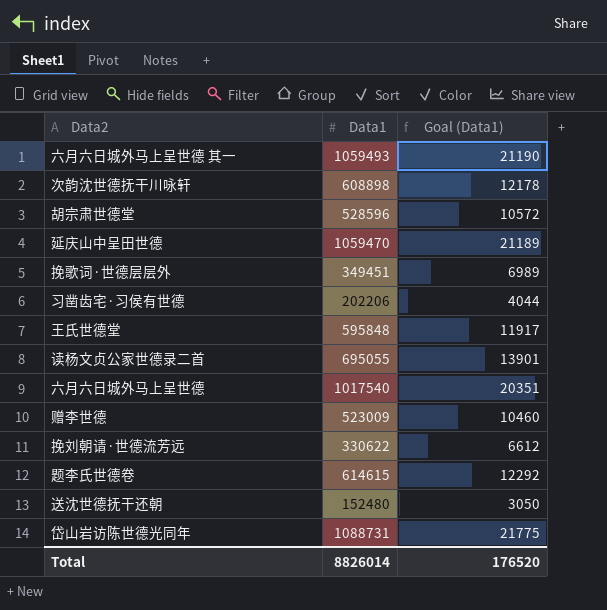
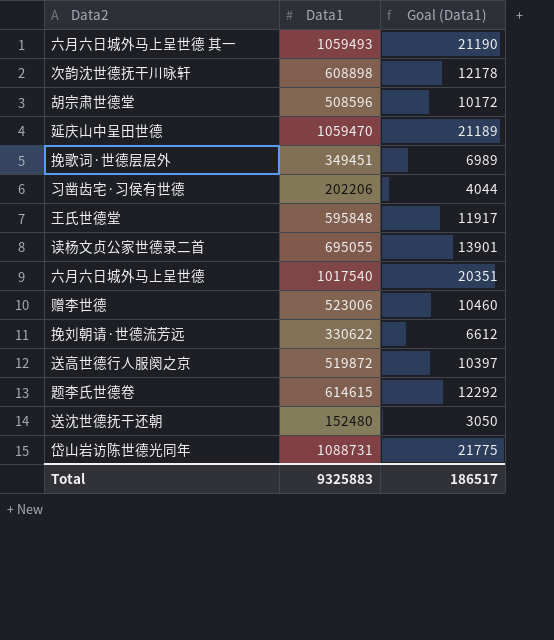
胡宗肃世德堂 | Data1: 528596 -> 508596
胡宗肃世德堂 | Goal (Data1): 10572 -> 10172
赠李世德 | Data1: 523009 -> 523006
row 送高世德行人服阕之京: none -> 519872 | 10397
Total | Data1: 8826014 -> 9325883
Total | Goal (Data1): 176520 -> 186517

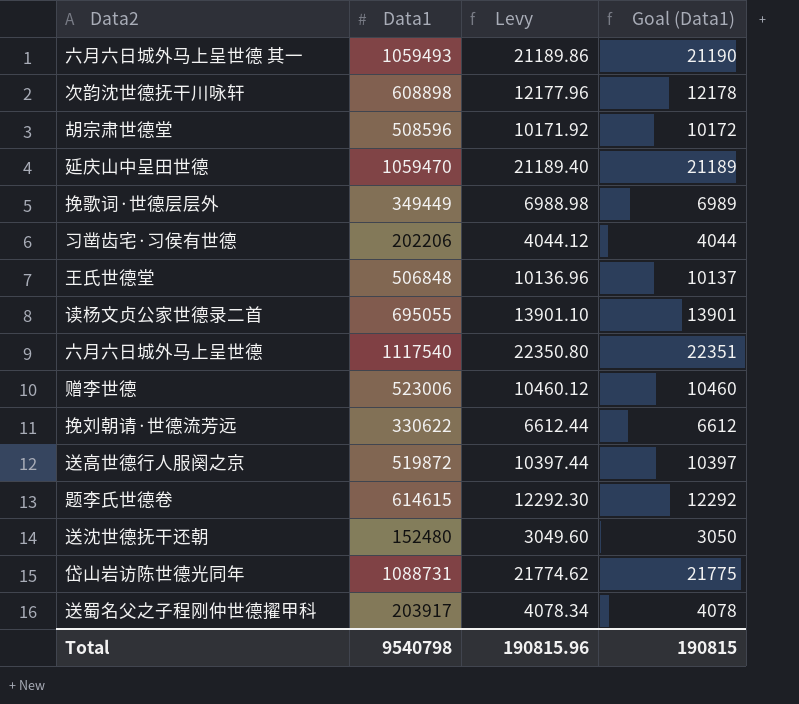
column Levy | formula: none -> [Data1] * 0.02
挽歌词·世德层层外 | Data1: 349451 -> 349449
王氏世德堂 | Data1: 595848 -> 506848
王氏世德堂 | Goal (Data1): 11917 -> 10137
六月六日城外马上呈世德 | Data1: 1017540 -> 1117540
六月六日城外马上呈世德 | Goal (Data1): 20351 -> 22351
row 送蜀名父之子程刚仲世德擢甲科: none -> 203917 | 4078.34 | 4078
Total | Data1: 9325883 -> 9540798
Total | Goal (Data1): 186517 -> 190815

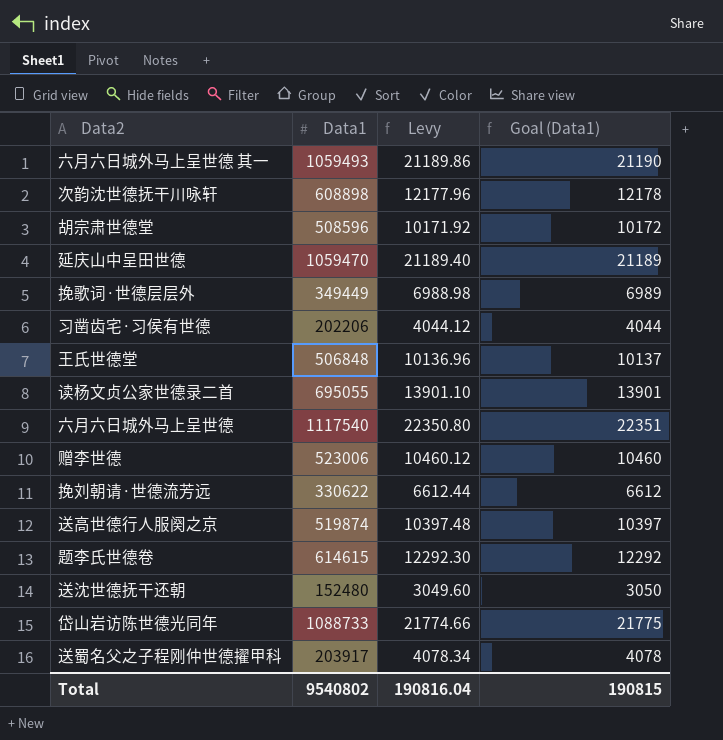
送高世德行人服阕之京 | Data1: 519872 -> 519874
送高世德行人服阕之京 | Levy: 10397.44 -> 10397.48
岱山岩访陈世德光同年 | Data1: 1088731 -> 1088733
岱山岩访陈世德光同年 | Levy: 21774.62 -> 21774.66
Total | Data1: 9540798 -> 9540802
Total | Levy: 190815.96 -> 190816.04

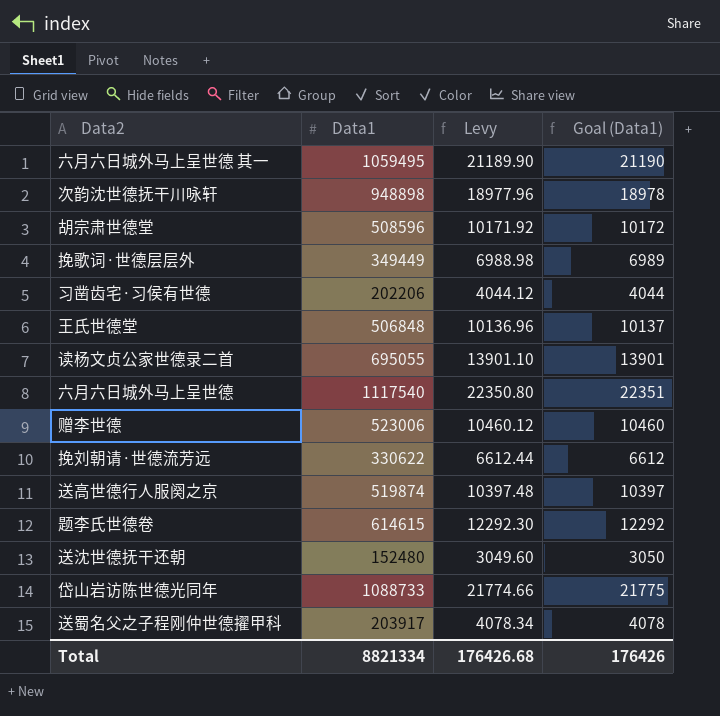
row 延庆山中呈田世德: 1059470 | 21189.40 | 21189 -> none
六月六日城外马上呈世德 其一 | Data1: 1059493 -> 1059495
六月六日城外马上呈世德 其一 | Levy: 21189.86 -> 21189.90
次韵沈世德抚干川咏轩 | Data1: 608898 -> 948898
次韵沈世德抚干川咏轩 | Levy: 12177.96 -> 18977.96
次韵沈世德抚干川咏轩 | Goal (Data1): 12178 -> 18978
Total | Data1: 9540802 -> 8821334
Total | Levy: 190816.04 -> 176426.68
Total | Goal (Data1): 190815 -> 176426

